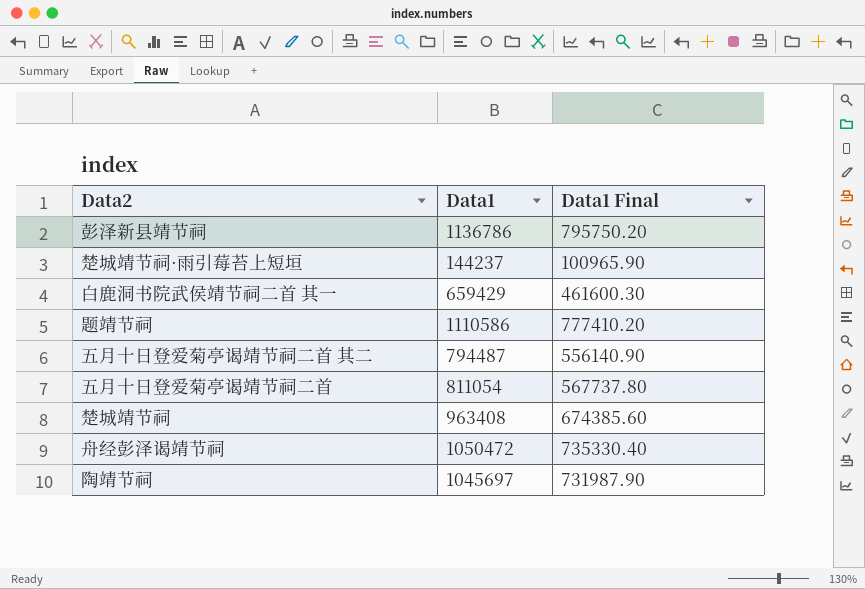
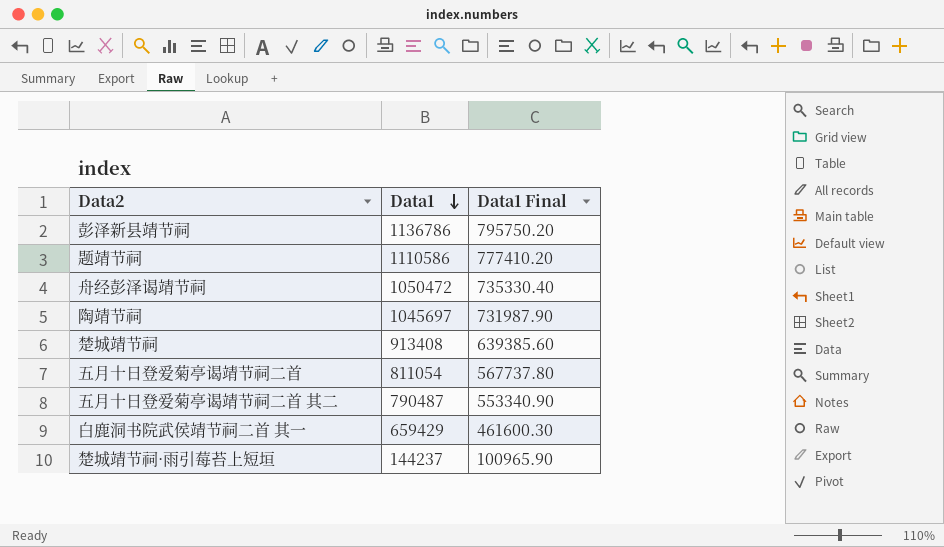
row order: none -> Data1 descending
楚城靖节祠 | Data1: 963408 -> 913408
楚城靖节祠 | Data1 Final: 674385.60 -> 639385.60
五月十日登爱菊亭谒靖节祠二首 其二 | Data1: 794487 -> 790487
五月十日登爱菊亭谒靖节祠二首 其二 | Data1 Final: 556140.90 -> 553340.90

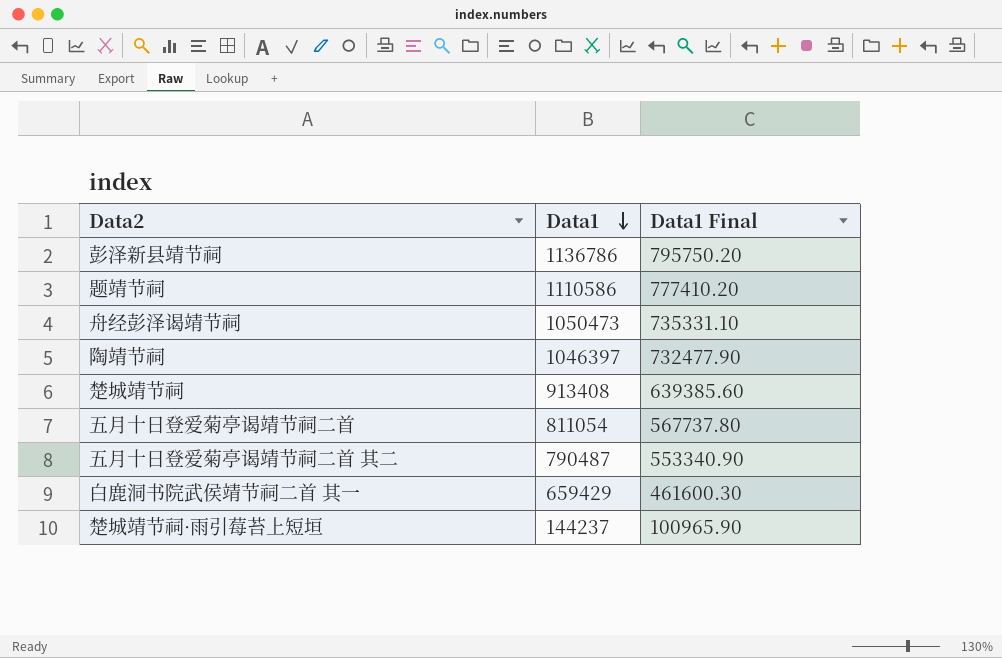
舟经彭泽谒靖节祠 | Data1: 1050472 -> 1050473
舟经彭泽谒靖节祠 | Data1 Final: 735330.40 -> 735331.10
陶靖节祠 | Data1: 1045697 -> 1046397
陶靖节祠 | Data1 Final: 731987.90 -> 732477.90

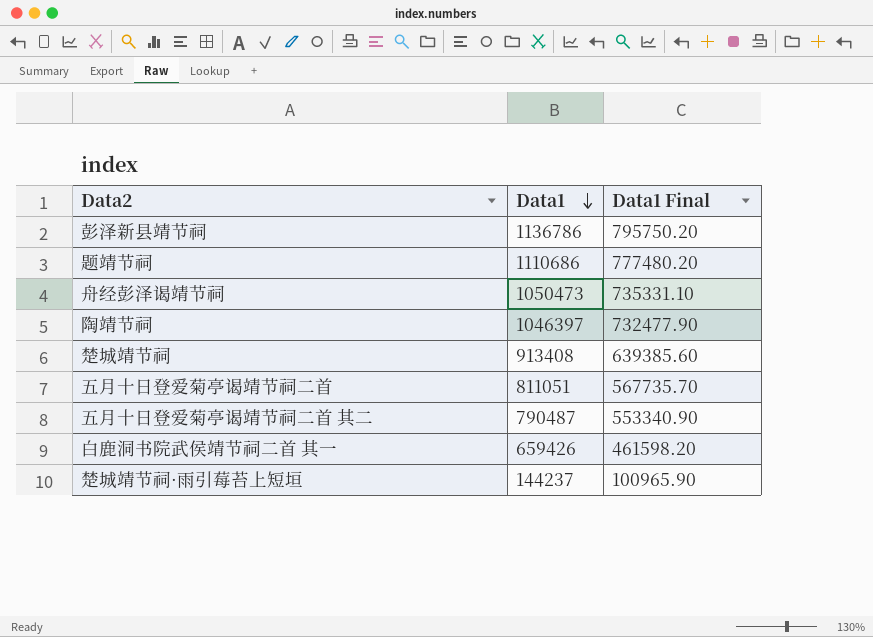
题靖节祠 | Data1: 1110586 -> 1110686
题靖节祠 | Data1 Final: 777410.20 -> 777480.20
五月十日登爱菊亭谒靖节祠二首 | Data1: 811054 -> 811051
五月十日登爱菊亭谒靖节祠二首 | Data1 Final: 567737.80 -> 567735.70
白鹿洞书院武侯靖节祠二首 其一 | Data1: 659429 -> 659426
白鹿洞书院武侯靖节祠二首 其一 | Data1 Final: 461600.30 -> 461598.20

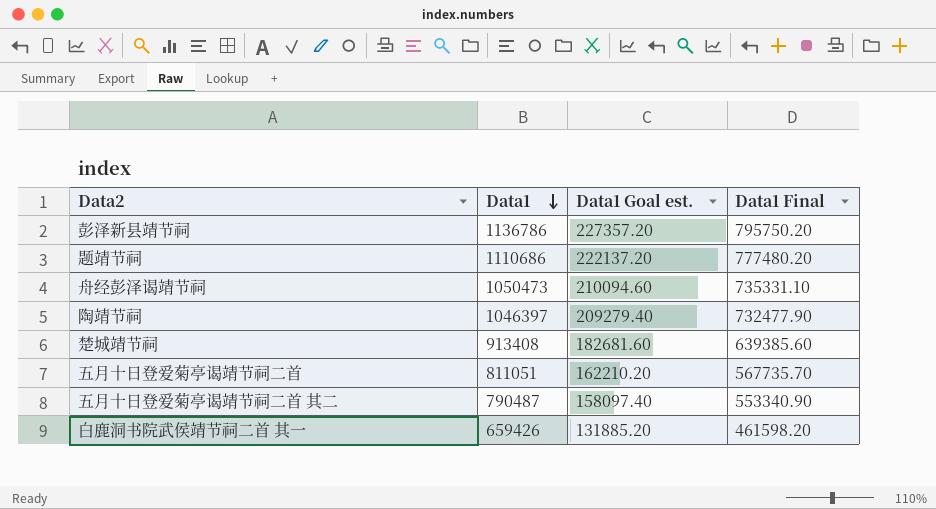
column Data1 Goal est. | formula: none -> [Data1] * 0.2
row 楚城靖节祠·雨引莓苔上短垣: 144237 | 100965.90 -> none

